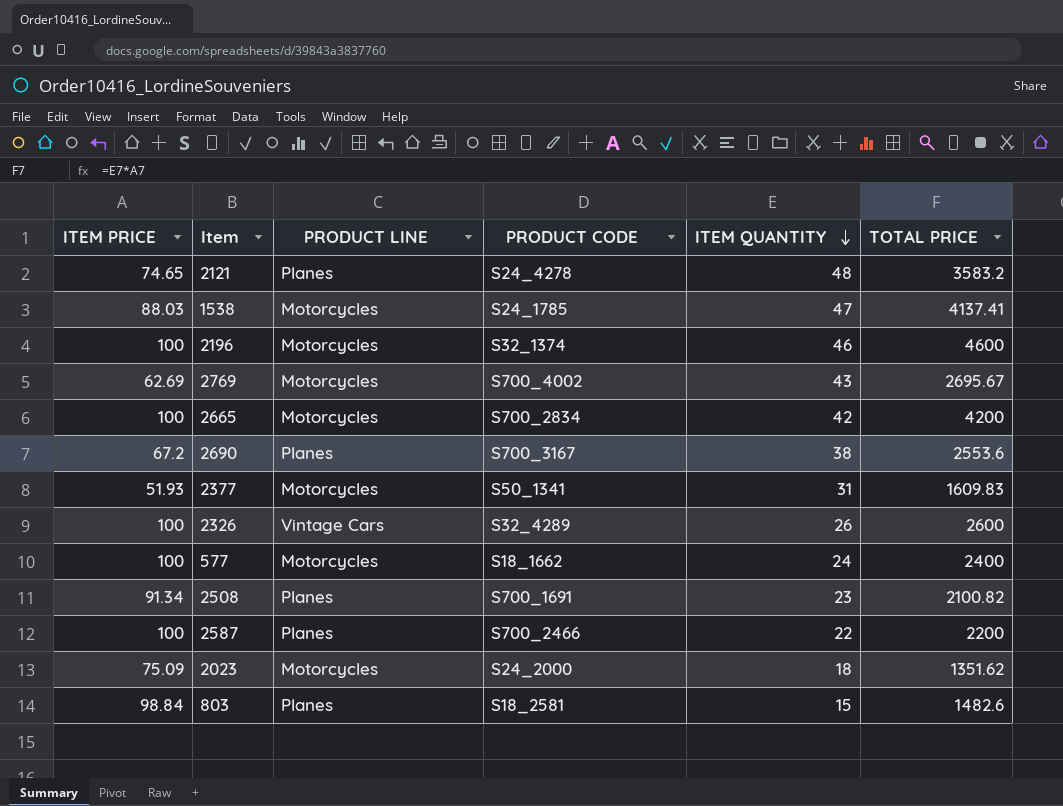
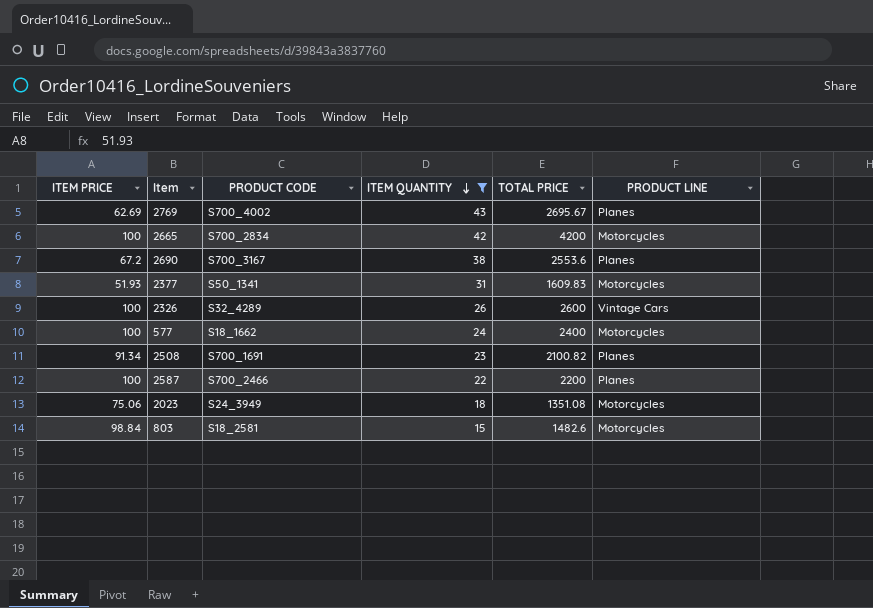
filter: none -> ITEM QUANTITY <= 43
column PRODUCT LINE | position: 3 -> 6
2769 | PRODUCT LINE: Motorcycles -> Planes
2023 | ITEM PRICE: 75.09 -> 75.06
2023 | PRODUCT CODE: S24_2000 -> S24_3949
2023 | TOTAL PRICE: 1351.62 -> 1351.08
803 | PRODUCT LINE: Planes -> Motorcycles

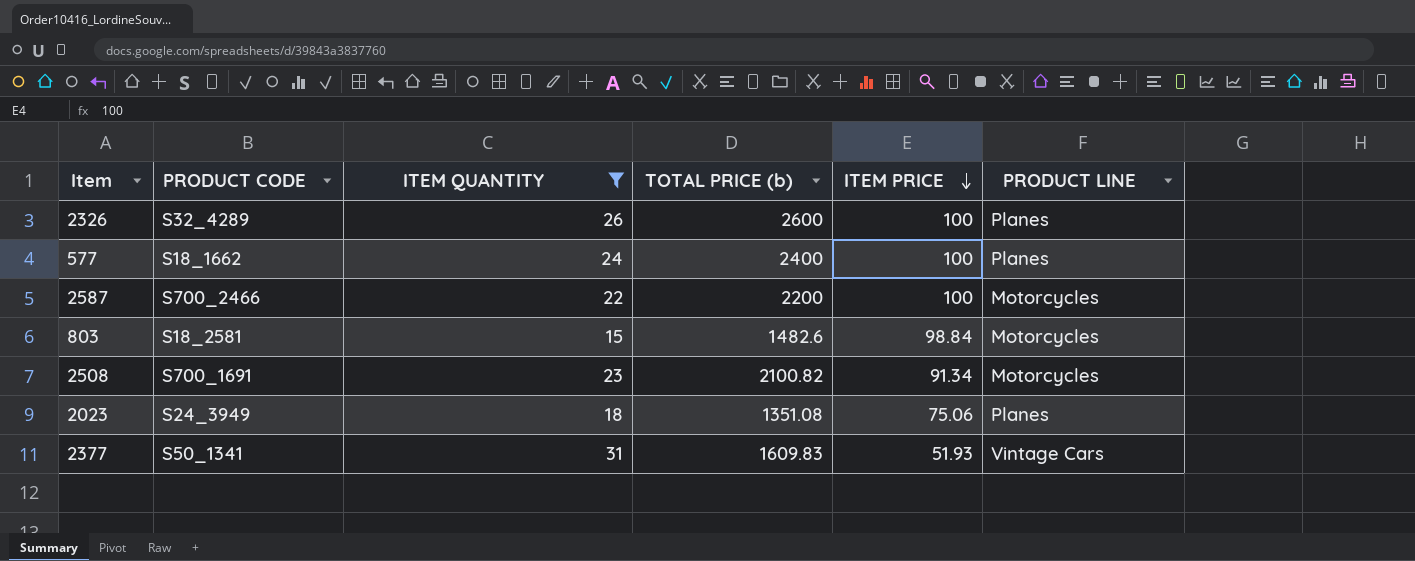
row order: ITEM QUANTITY descending -> ITEM PRICE descending
column name: TOTAL PRICE -> TOTAL PRICE (b)
column ITEM PRICE | position: 1 -> 5
row 2769: 62.69 | S700_4002 | 43 | 2695.67 | Planes -> none
row 2665: 100 | S700_2834 | 42 | 4200 | Motorcycles -> none
row 2690: 67.2 | S700_3167 | 38 | 2553.6 | Planes -> none
2326 | PRODUCT LINE: Vintage Cars -> Planes
577 | PRODUCT LINE: Motorcycles -> Planes
2587 | PRODUCT LINE: Planes -> Motorcycles
2508 | PRODUCT LINE: Planes -> Motorcycles
2023 | PRODUCT LINE: Motorcycles -> Planes
2377 | PRODUCT LINE: Motorcycles -> Vintage Cars

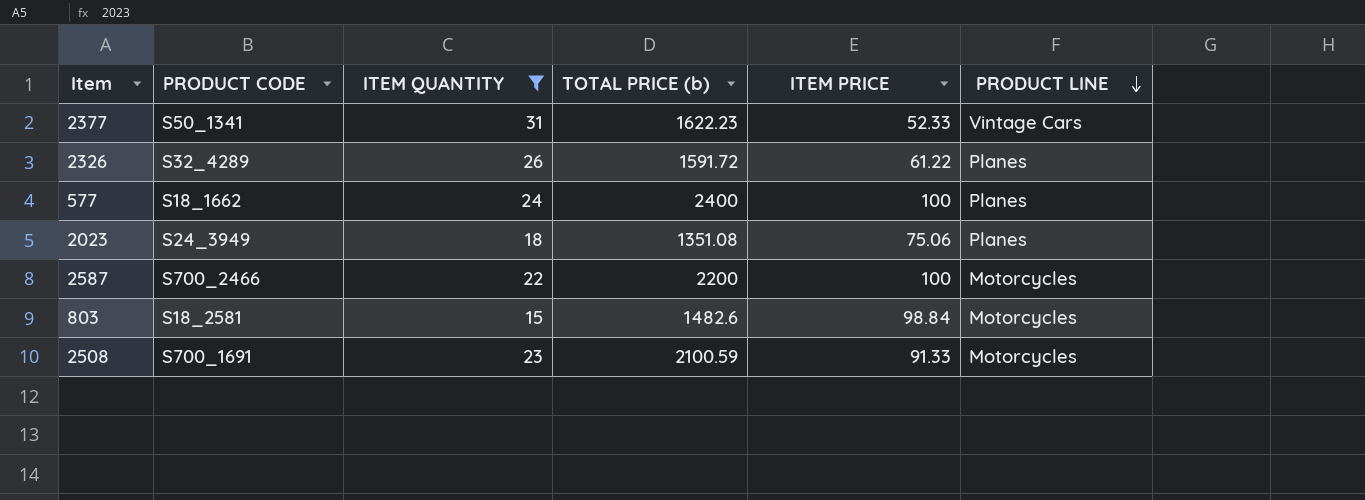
row order: ITEM PRICE descending -> PRODUCT LINE descending
2377 | TOTAL PRICE (b): 1609.83 -> 1622.23
2377 | ITEM PRICE: 51.93 -> 52.33
2326 | TOTAL PRICE (b): 2600 -> 1591.72
2326 | ITEM PRICE: 100 -> 61.22
2508 | TOTAL PRICE (b): 2100.82 -> 2100.59
2508 | ITEM PRICE: 91.34 -> 91.33

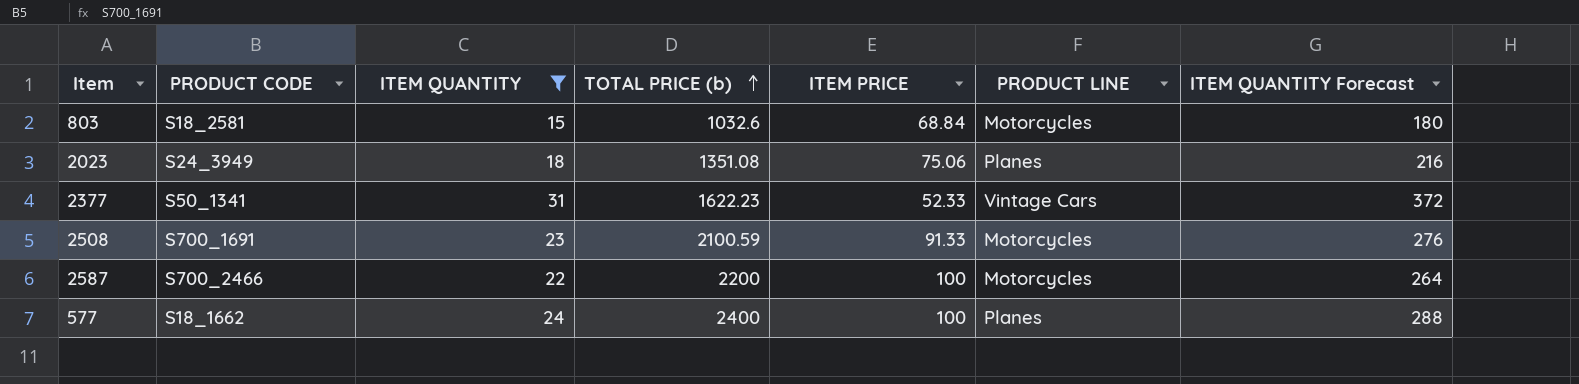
row order: PRODUCT LINE descending -> TOTAL PRICE (b) ascending
column ITEM QUANTITY Forecast | formula: none -> [ITEM QUANTITY] * 12
row 2326: S32_4289 | 26 | 1591.72 | 61.22 | Planes -> none
803 | TOTAL PRICE (b): 1482.6 -> 1032.6
803 | ITEM PRICE: 98.84 -> 68.84

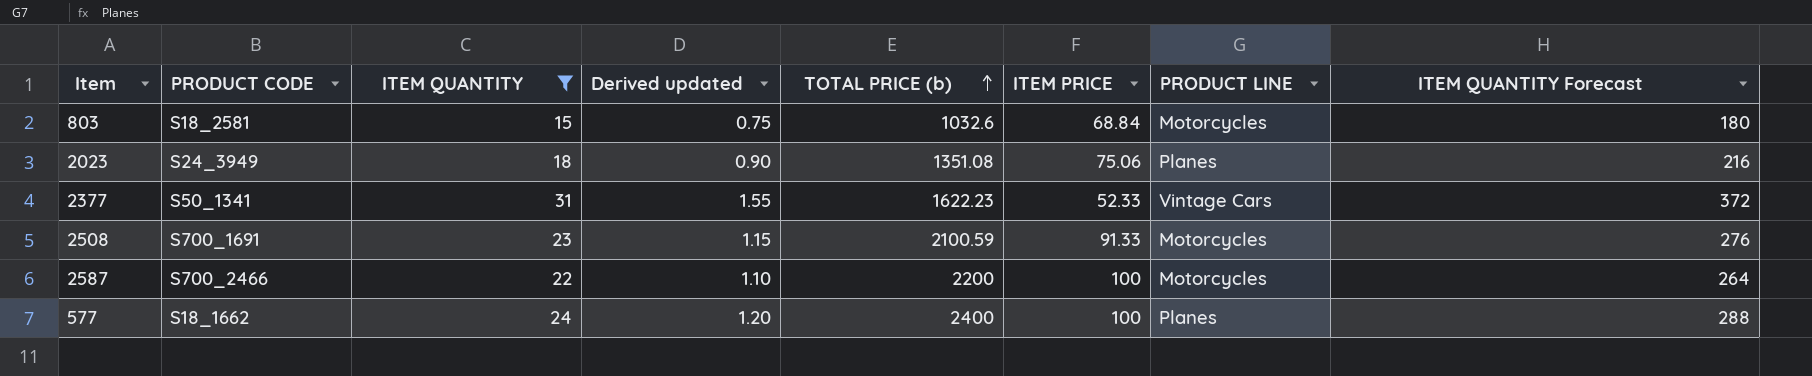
column Derived updated | formula: none -> [ITEM QUANTITY] * 0.05

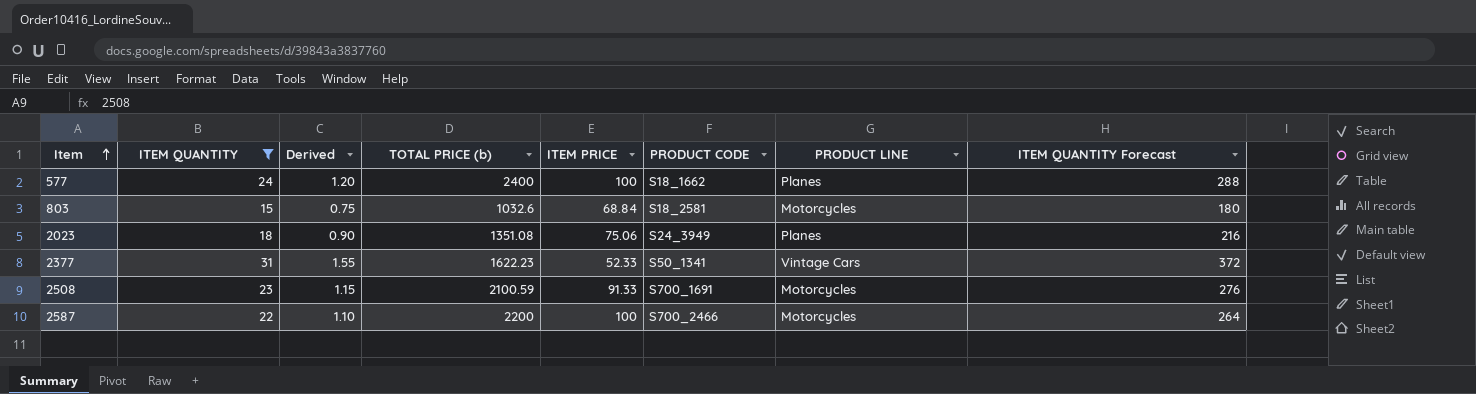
row order: TOTAL PRICE (b) ascending -> Item ascending
column name: Derived updated -> Derived
column PRODUCT CODE | position: 2 -> 6

